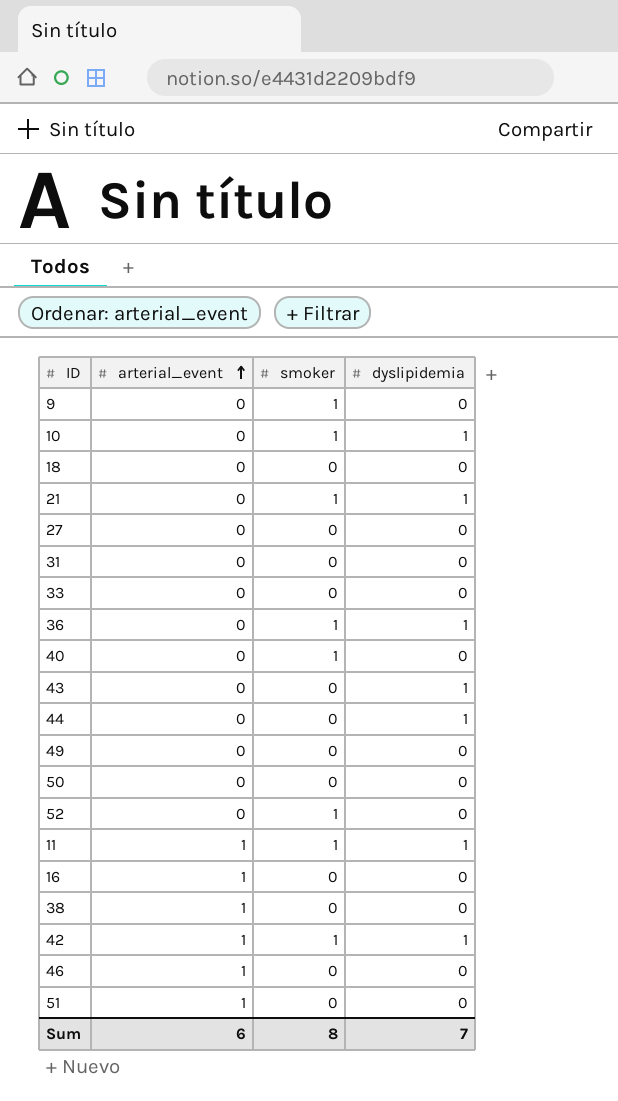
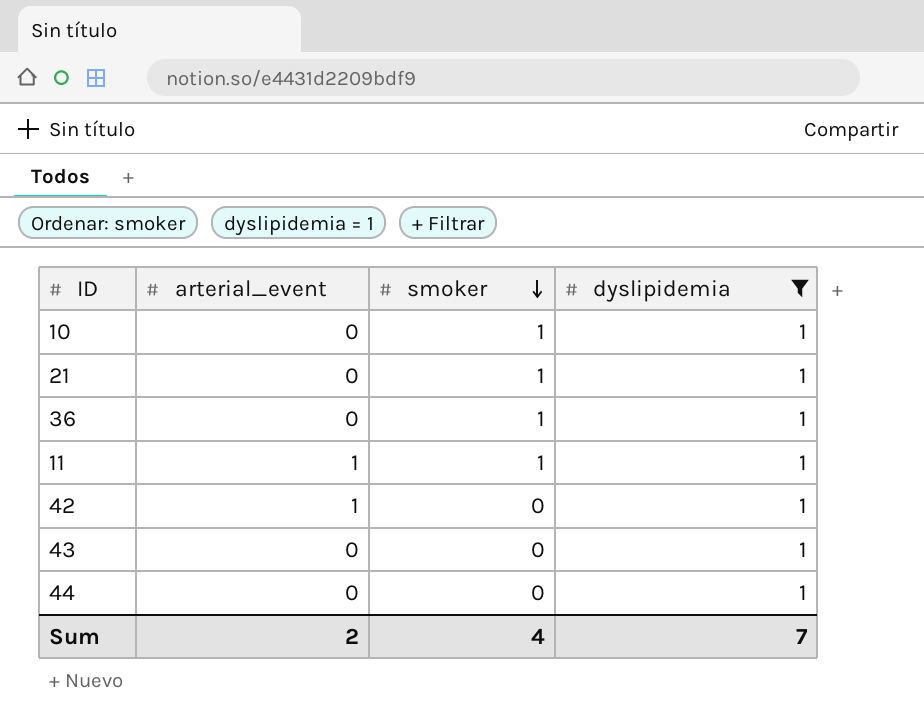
filter: none -> dyslipidemia = 1
row order: arterial_event ascending -> smoker descending
42 | smoker: 1 -> 0
Sum | arterial_event: 6 -> 2
Sum | smoker: 8 -> 4

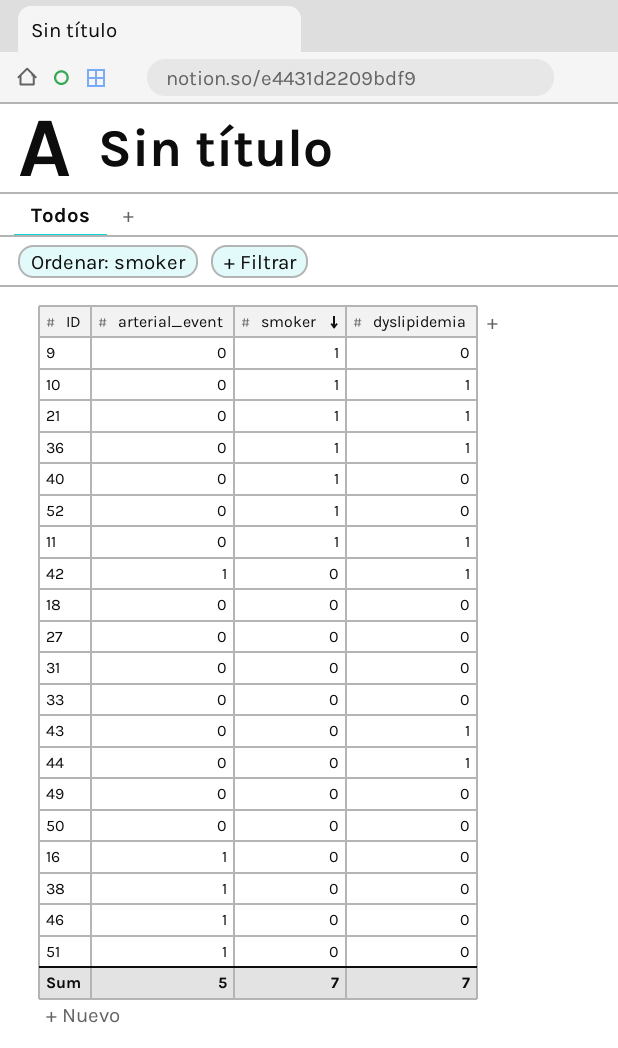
filter: dyslipidemia = 1 -> none
11 | arterial_event: 1 -> 0
Sum | arterial_event: 2 -> 5
Sum | smoker: 4 -> 7

